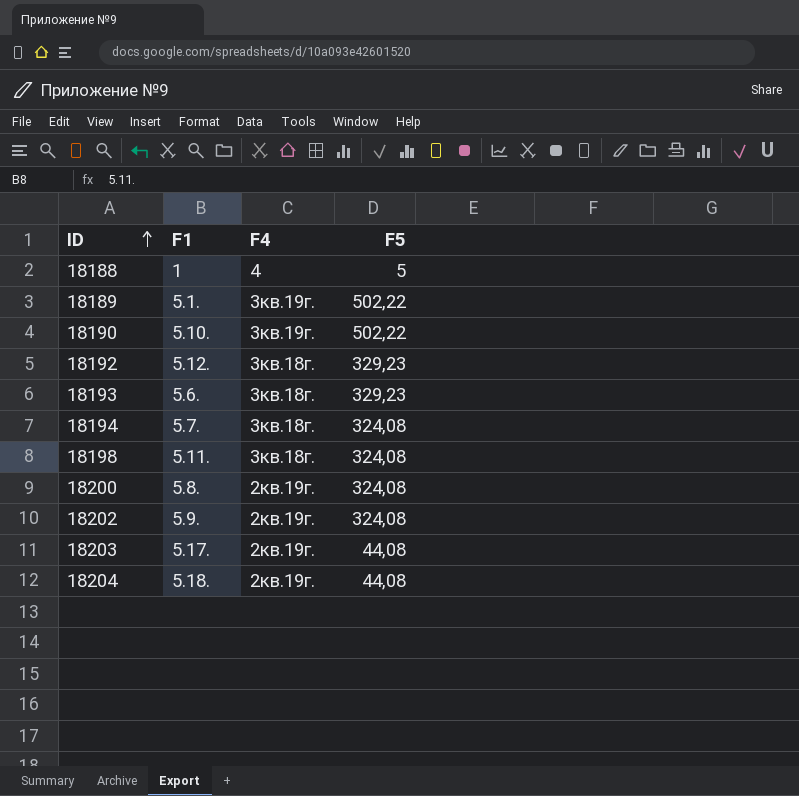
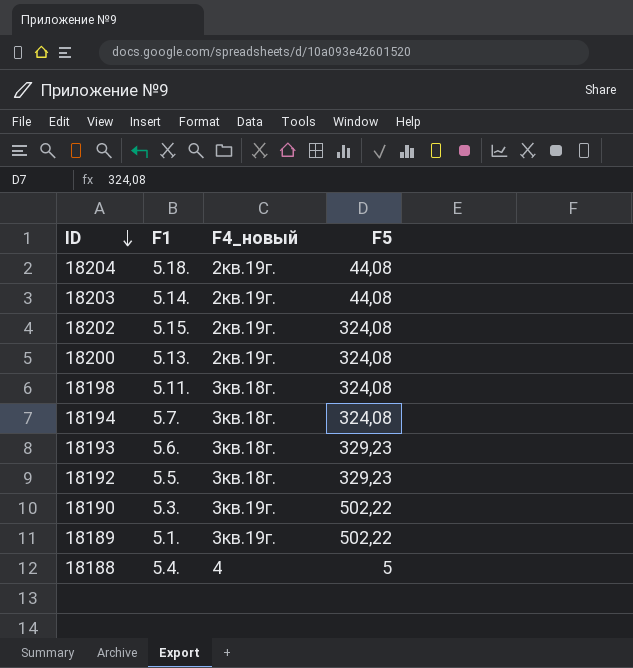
row order: ID ascending -> ID descending
column name: F4 -> F4_новый
18203 | F1: 5.17. -> 5.14.
18202 | F1: 5.9. -> 5.15.
18200 | F1: 5.8. -> 5.13.
18192 | F1: 5.12. -> 5.5.
18190 | F1: 5.10. -> 5.3.
18188 | F1: 1 -> 5.4.

